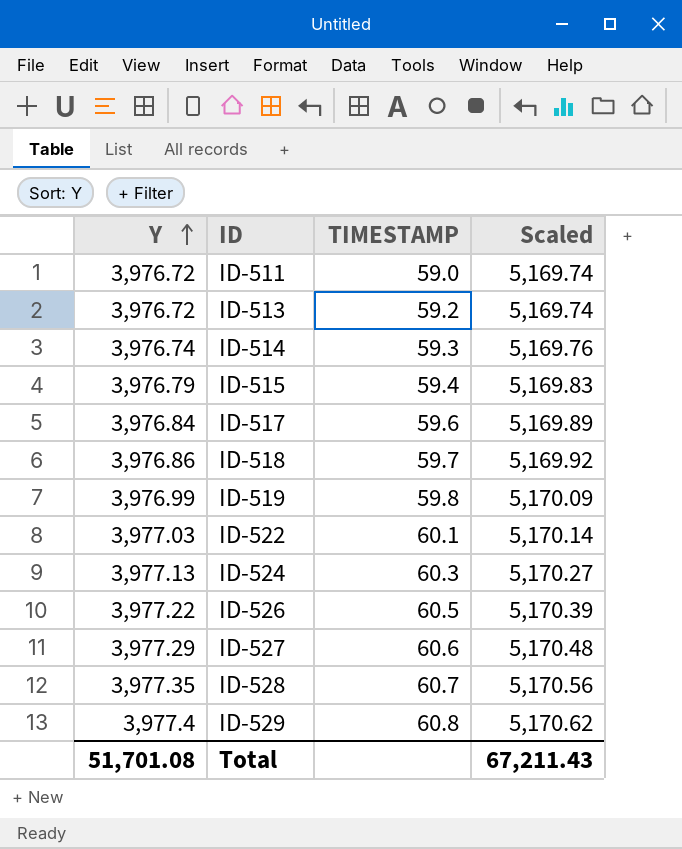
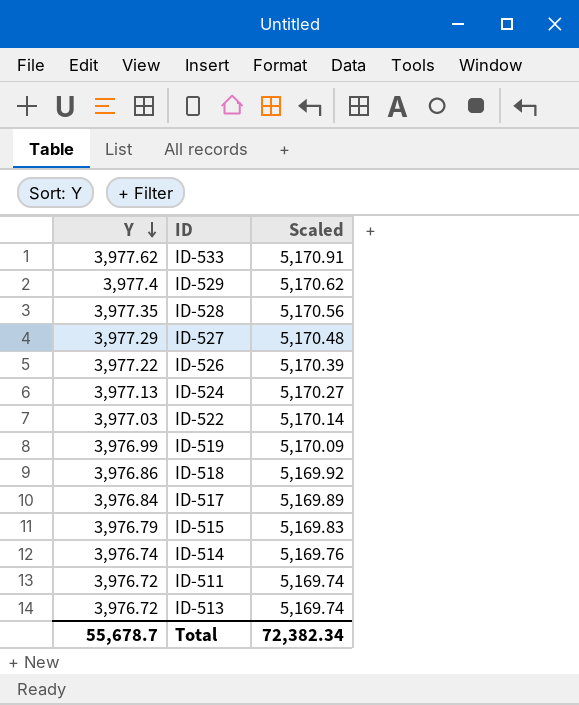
row order: Y ascending -> Y descending
column TIMESTAMP | position: 3 -> none
row ID-533: none -> 3,977.62 | 5,170.91
Total | Y: 51,701.08 -> 55,678.7
Total | Scaled: 67,211.43 -> 72,382.34

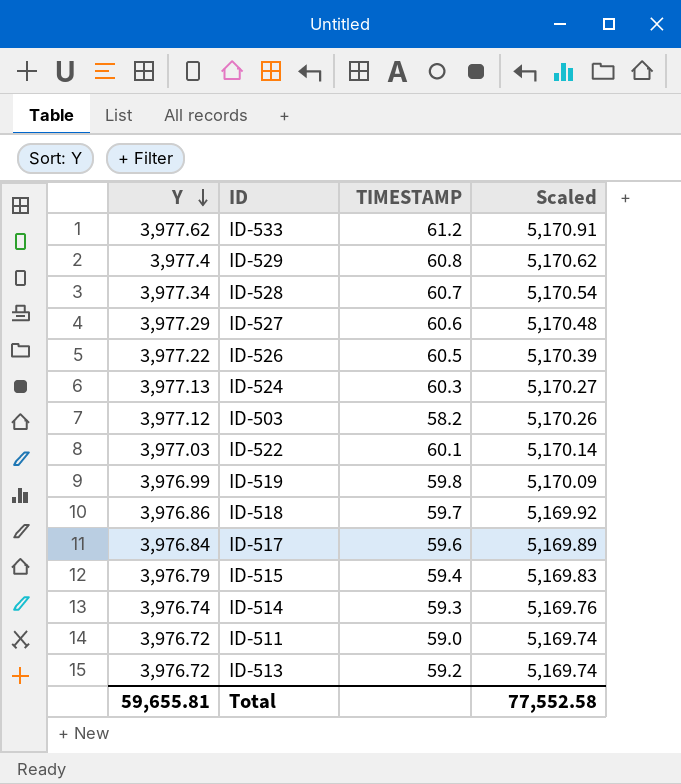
column TIMESTAMP | position: none -> 3
ID-528 | Y: 3,977.35 -> 3,977.34
ID-528 | Scaled: 5,170.56 -> 5,170.54
row ID-503: none -> 3,977.12 | 58.2 | 5,170.26
Total | Y: 55,678.7 -> 59,655.81
Total | Scaled: 72,382.34 -> 77,552.58

